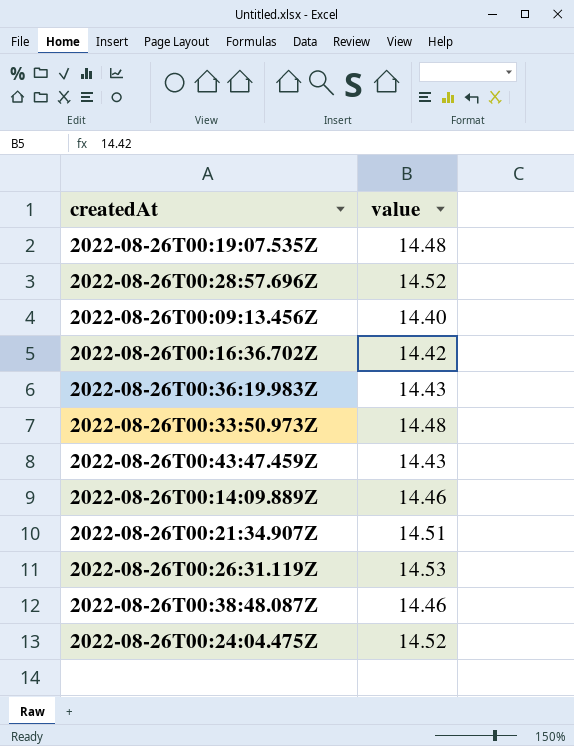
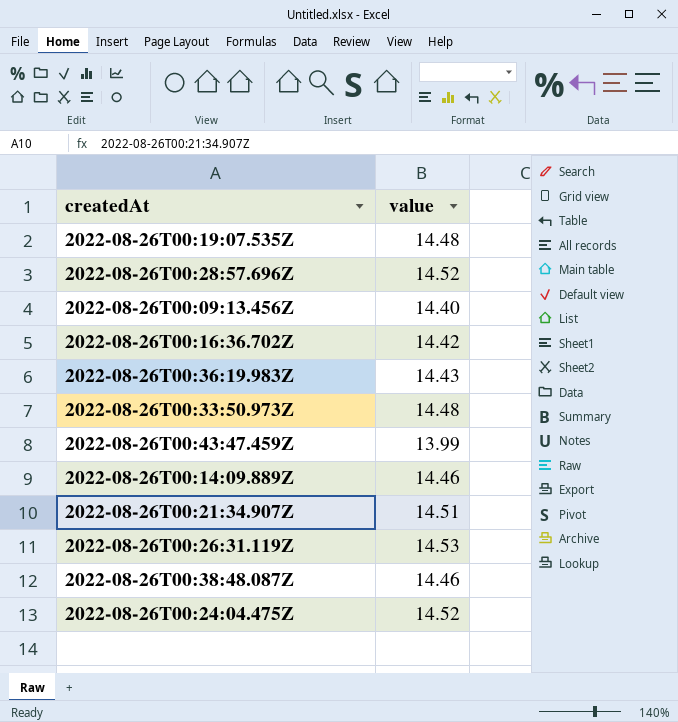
2022-08-26T00:43:47.459Z | value: 14.43 -> 13.99

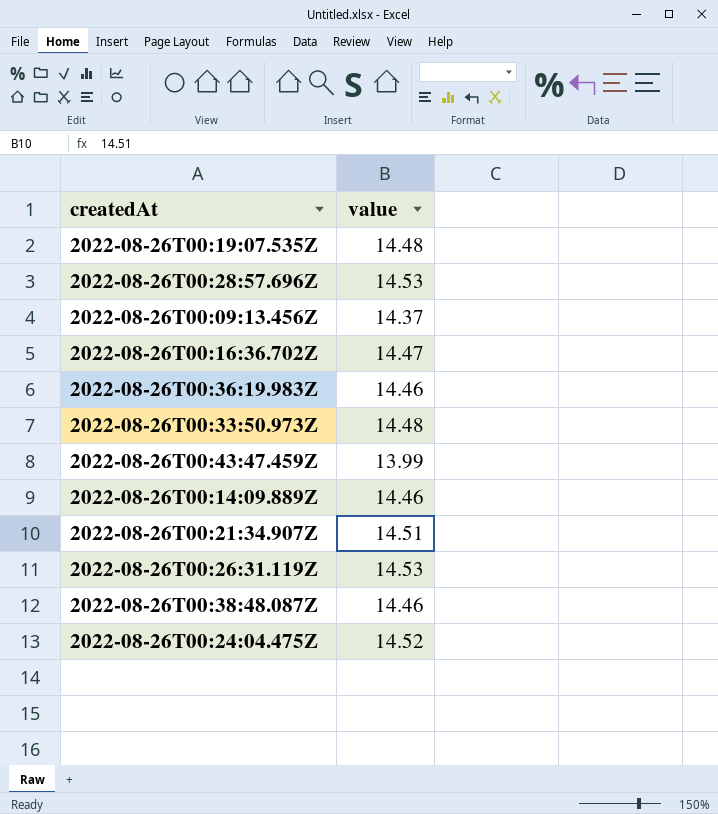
2022-08-26T00:28:57.696Z | value: 14.52 -> 14.53
2022-08-26T00:09:13.456Z | value: 14.40 -> 14.37
2022-08-26T00:16:36.702Z | value: 14.42 -> 14.47
2022-08-26T00:36:19.983Z | value: 14.43 -> 14.46

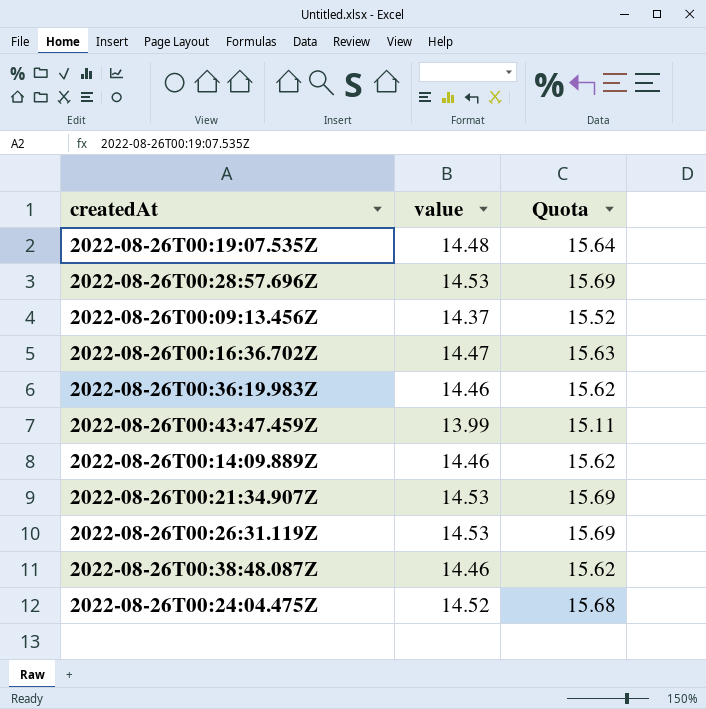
column Quota | formula: none -> [value] * 1.08
row 2022-08-26T00:33:50.973Z: 14.48 -> none
2022-08-26T00:21:34.907Z | value: 14.51 -> 14.53

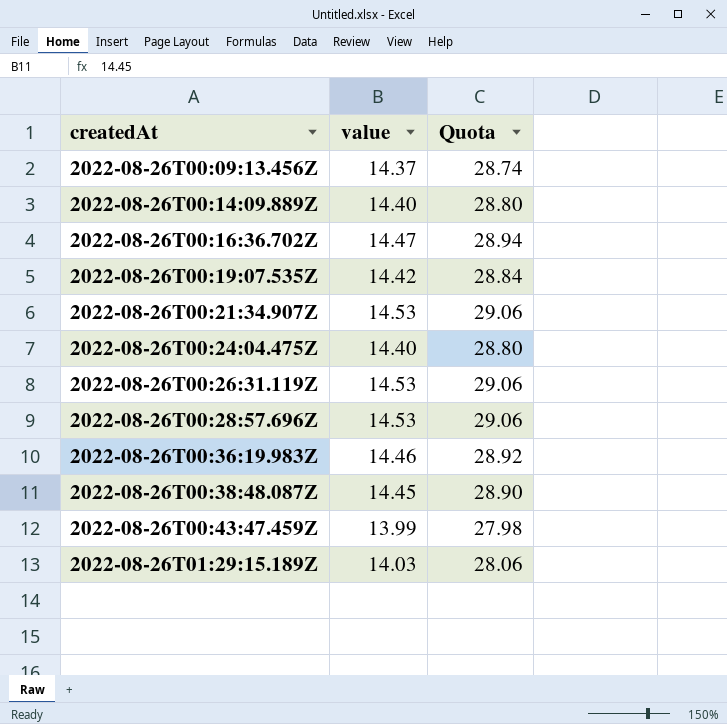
row order: none -> createdAt ascending
column Quota | formula: [value] * 1.08 -> [value] * 2
2022-08-26T00:14:09.889Z | value: 14.46 -> 14.40
2022-08-26T00:19:07.535Z | value: 14.48 -> 14.42
2022-08-26T00:24:04.475Z | value: 14.52 -> 14.40
2022-08-26T00:38:48.087Z | value: 14.46 -> 14.45
row 2022-08-26T01:29:15.189Z: none -> 14.03 | 28.06

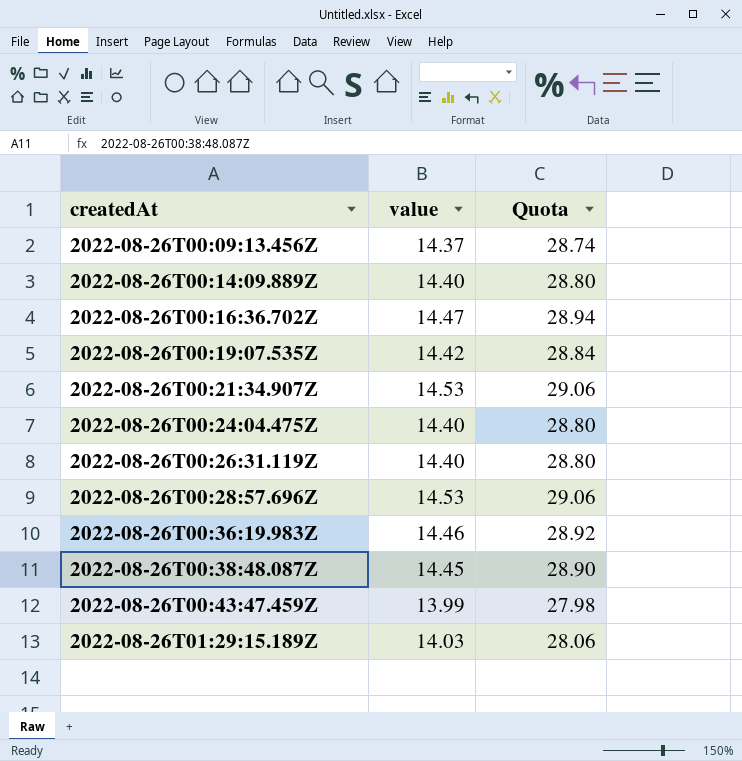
2022-08-26T00:26:31.119Z | value: 14.53 -> 14.40
2022-08-26T00:26:31.119Z | Quota: 29.06 -> 28.80

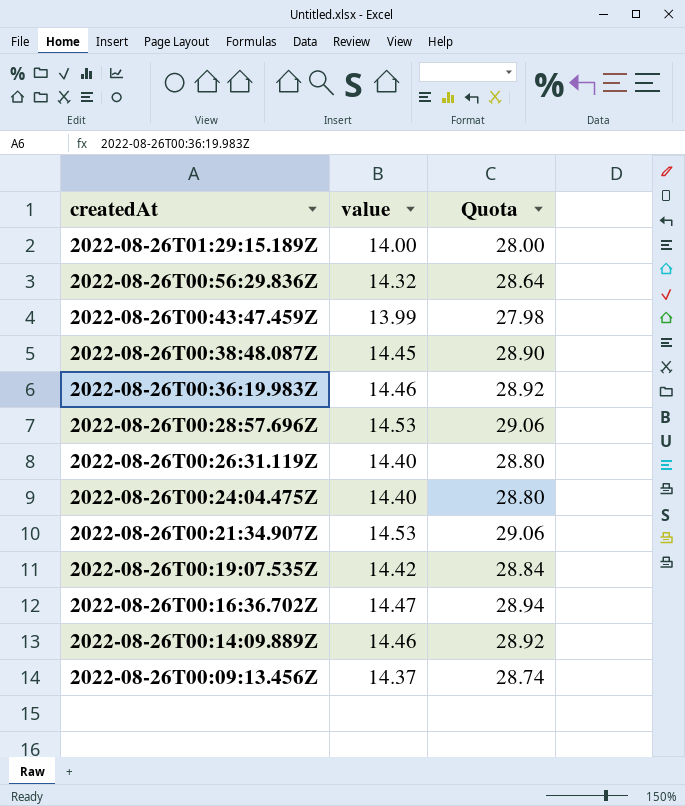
row order: createdAt ascending -> createdAt descending
2022-08-26T01:29:15.189Z | value: 14.03 -> 14.00
2022-08-26T01:29:15.189Z | Quota: 28.06 -> 28.00
row 2022-08-26T00:56:29.836Z: none -> 14.32 | 28.64
2022-08-26T00:14:09.889Z | value: 14.40 -> 14.46
2022-08-26T00:14:09.889Z | Quota: 28.80 -> 28.92

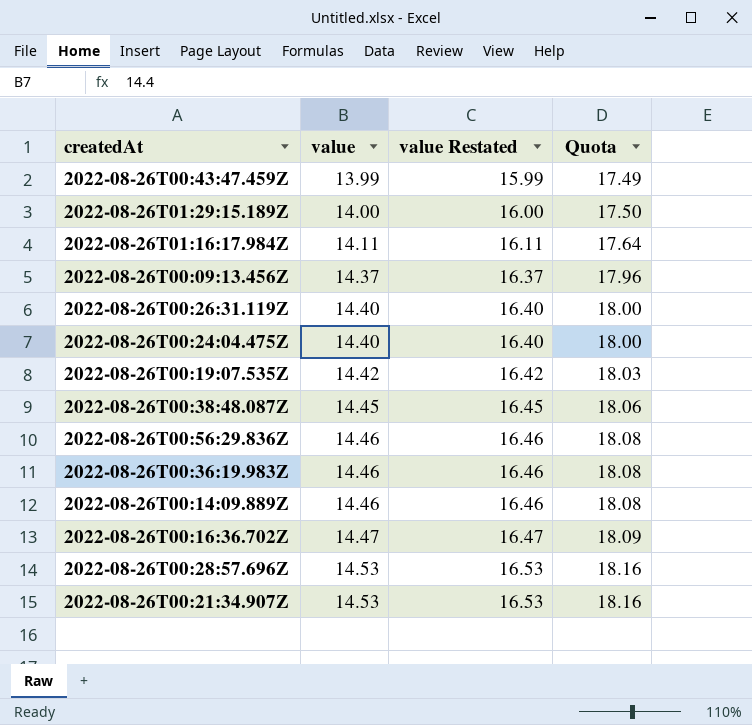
row order: createdAt descending -> value ascending
column value Restated | formula: none -> [value] + 2
column Quota | formula: [value] * 2 -> [value] * 1.25
row 2022-08-26T01:16:17.984Z: none -> 14.11 | 16.11 | 17.64
2022-08-26T00:56:29.836Z | value: 14.32 -> 14.46

